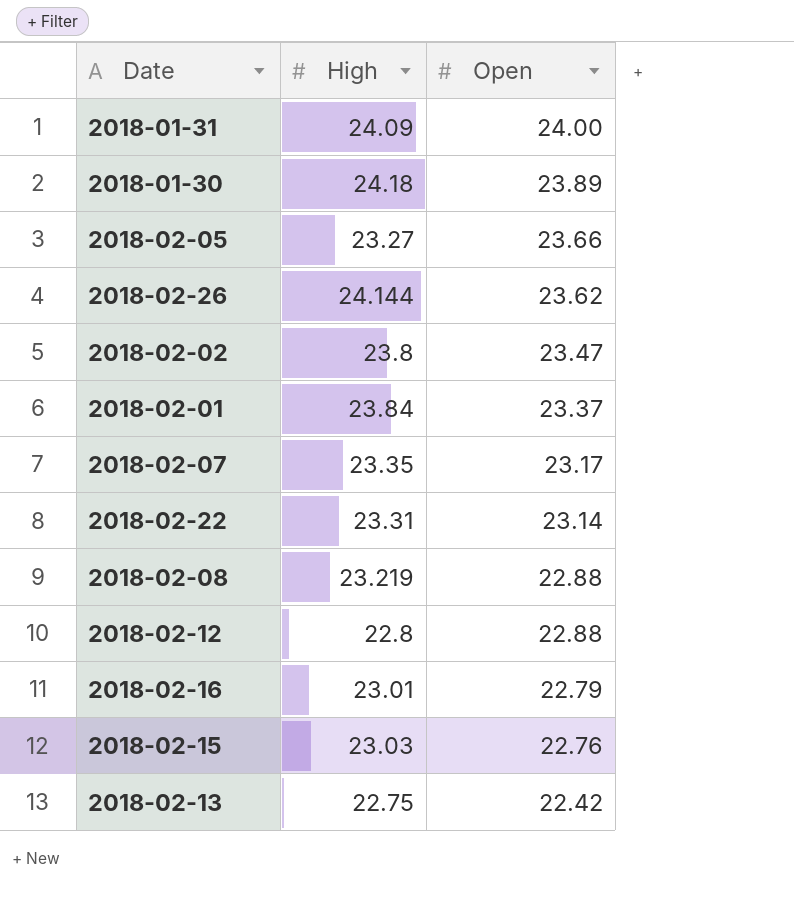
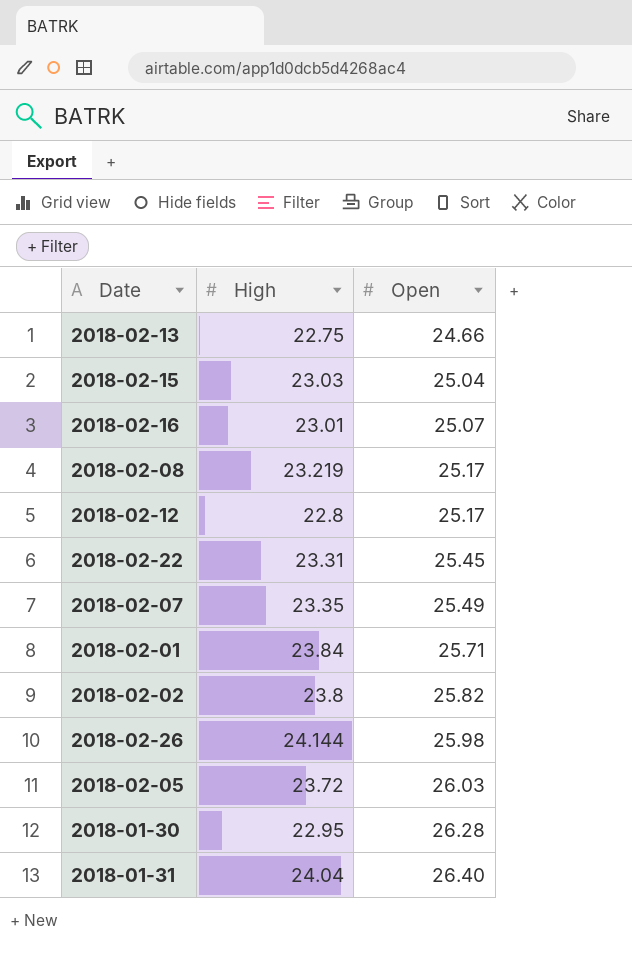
row order: Open descending -> Open ascending
2018-02-13 | Open: 22.42 -> 24.66
2018-02-15 | Open: 22.76 -> 25.04
2018-02-16 | Open: 22.79 -> 25.07
2018-02-08 | Open: 22.88 -> 25.17
2018-02-12 | Open: 22.88 -> 25.17
2018-02-22 | Open: 23.14 -> 25.45
2018-02-07 | Open: 23.17 -> 25.49
2018-02-01 | Open: 23.37 -> 25.71
2018-02-02 | Open: 23.47 -> 25.82
2018-02-26 | Open: 23.62 -> 25.98
2018-02-05 | High: 23.27 -> 23.72
2018-02-05 | Open: 23.66 -> 26.03
2018-01-30 | High: 24.18 -> 22.95
2018-01-30 | Open: 23.89 -> 26.28
2018-01-31 | High: 24.09 -> 24.04
2018-01-31 | Open: 24.00 -> 26.40

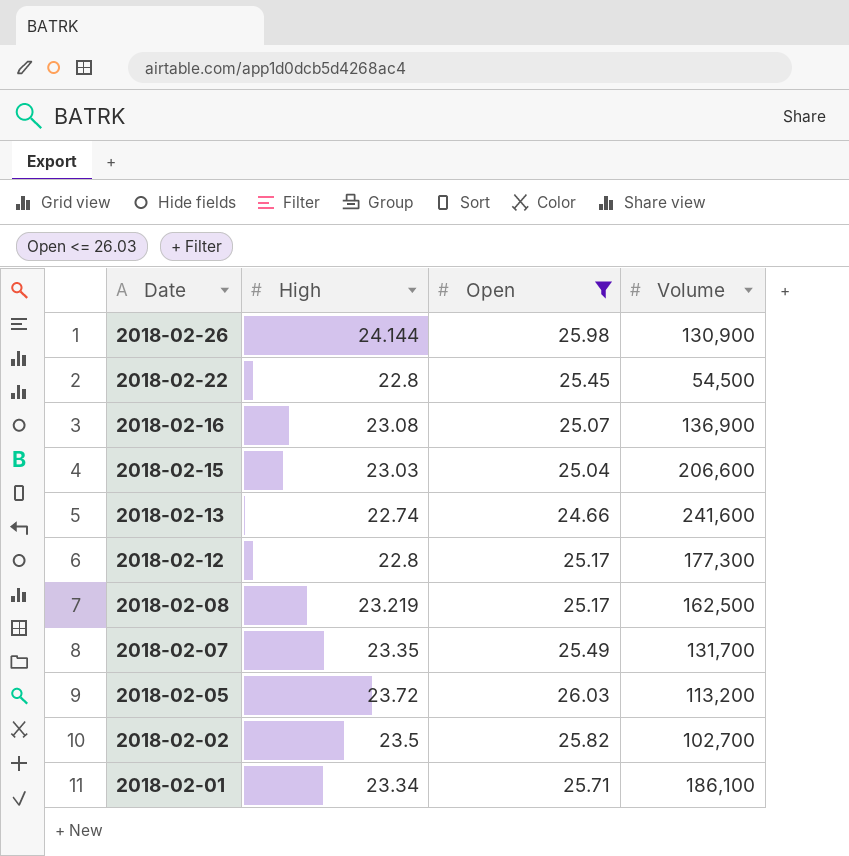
filter: none -> Open <= 26.03
row order: Open ascending -> Date descending
column Volume | position: none -> 4
2018-02-22 | High: 23.31 -> 22.8
2018-02-16 | High: 23.01 -> 23.08
2018-02-13 | High: 22.75 -> 22.74
2018-02-02 | High: 23.8 -> 23.5
2018-02-01 | High: 23.84 -> 23.34

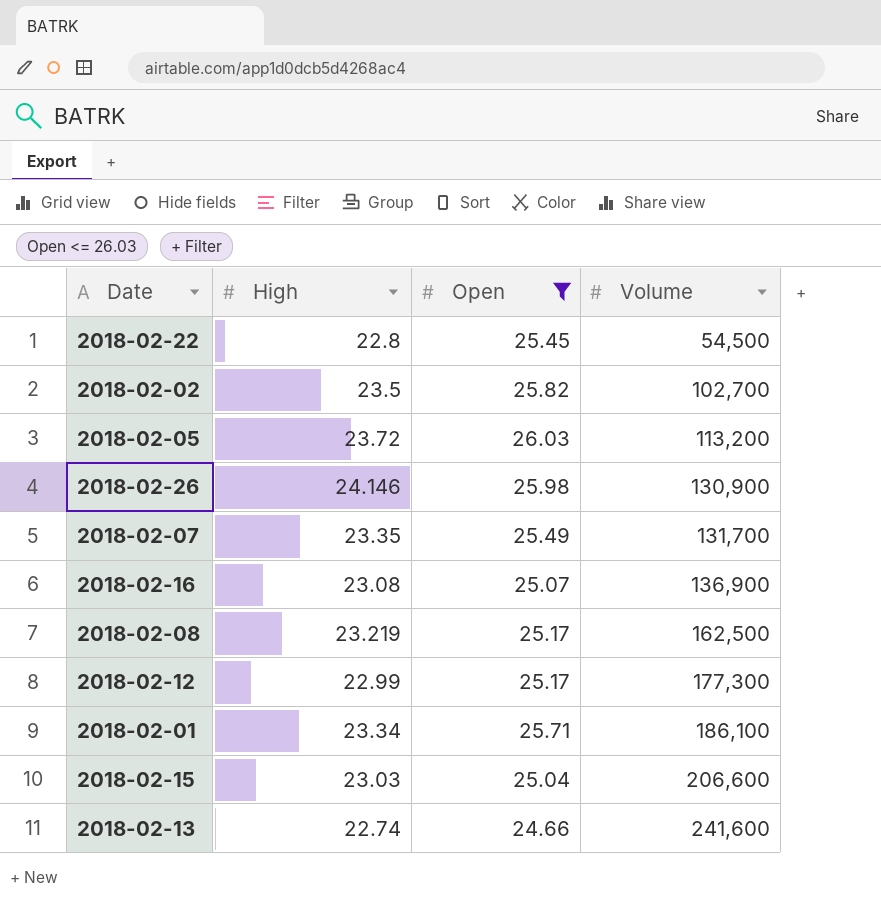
row order: Date descending -> Volume ascending
2018-02-26 | High: 24.144 -> 24.146
2018-02-12 | High: 22.8 -> 22.99

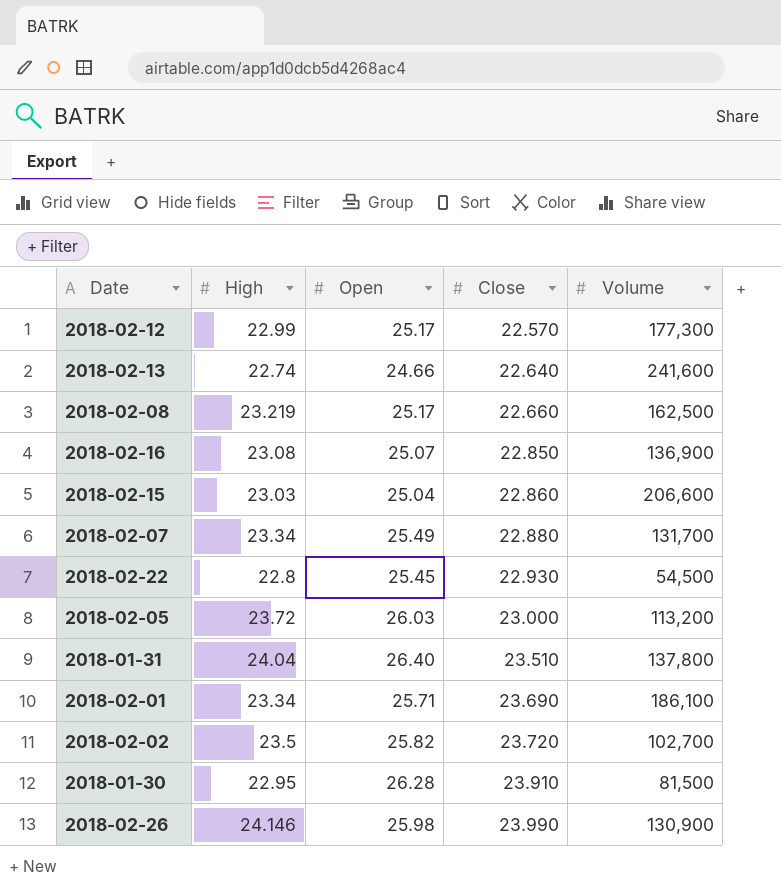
filter: Open <= 26.03 -> none
row order: Volume ascending -> Close ascending
column Close | position: none -> 4
2018-02-07 | High: 23.35 -> 23.34

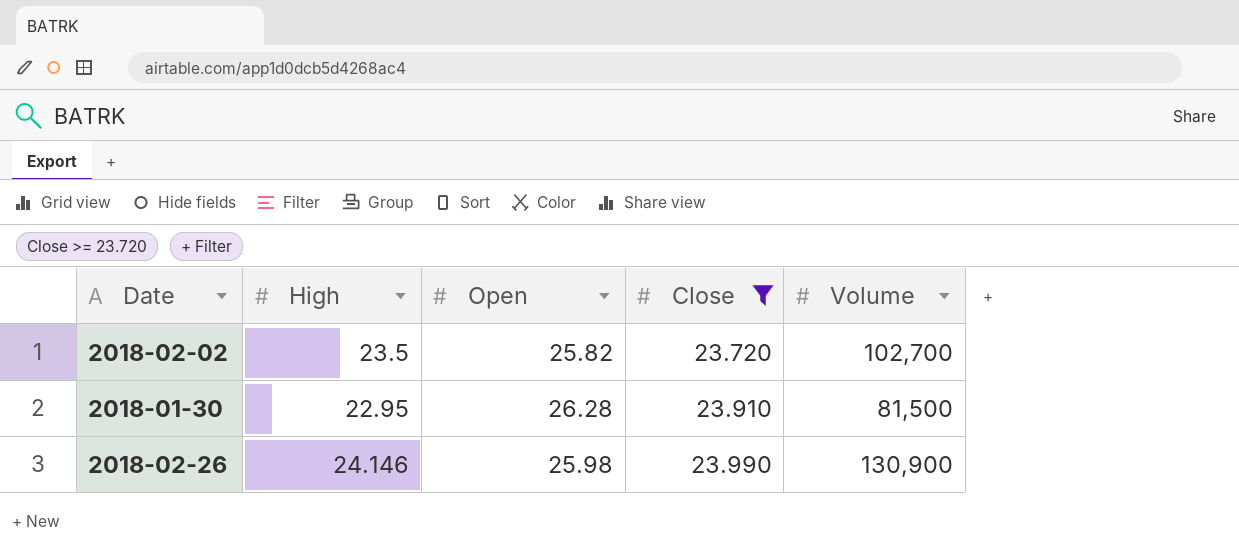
filter: none -> Close >= 23.720

